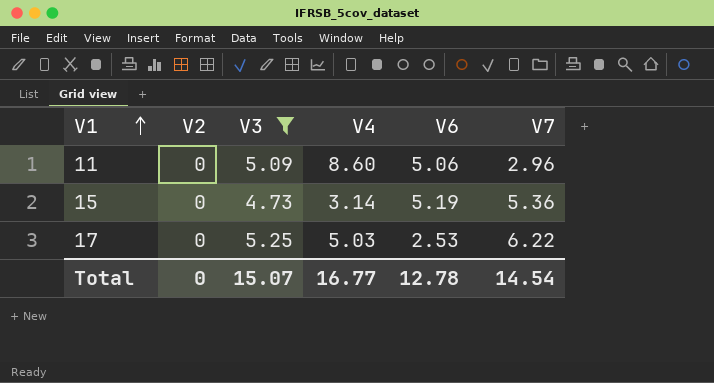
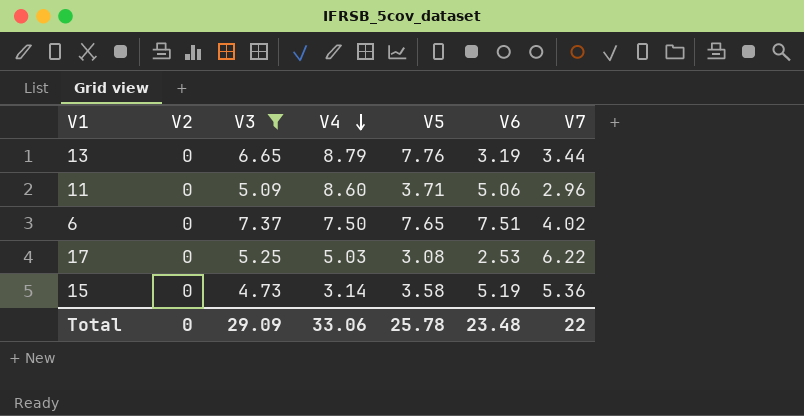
row order: V1 ascending -> V4 descending
column V5 | position: none -> 5
row 13: none -> 0 | 6.65 | 8.79 | 7.76 | 3.19 | 3.44
row 6: none -> 0 | 7.37 | 7.50 | 7.65 | 7.51 | 4.02
Total | V3: 15.07 -> 29.09
Total | V4: 16.77 -> 33.06
Total | V6: 12.78 -> 23.48
Total | V7: 14.54 -> 22

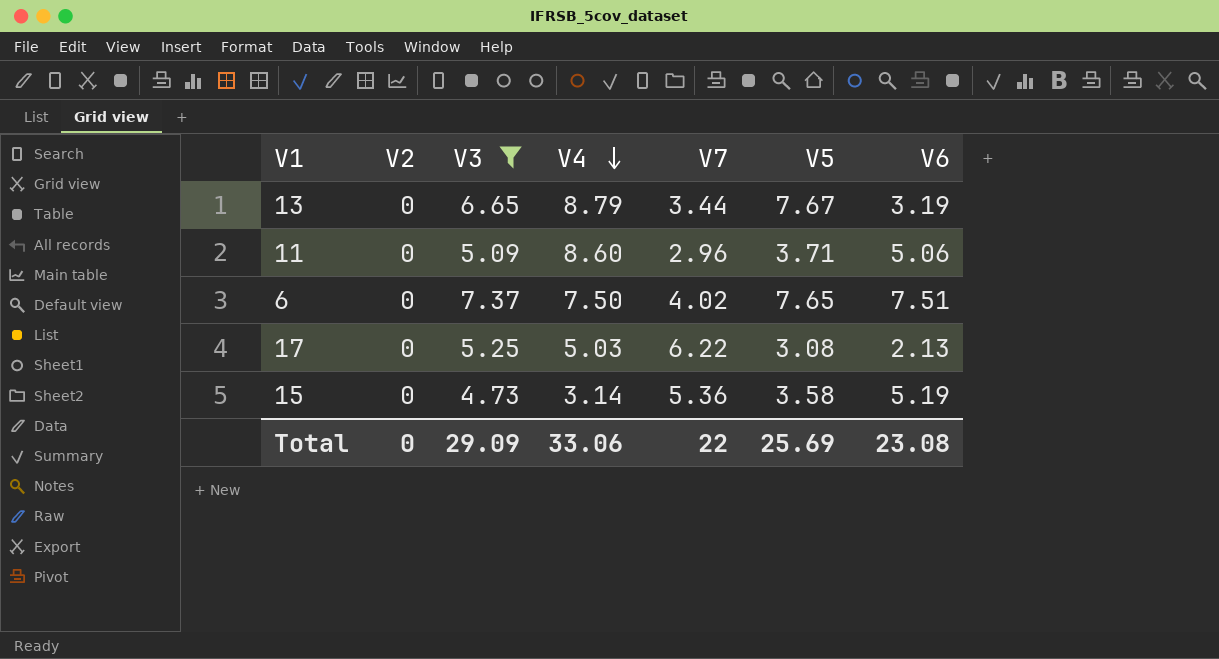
column V7 | position: 7 -> 5
13 | V5: 7.76 -> 7.67
17 | V6: 2.53 -> 2.13
Total | V5: 25.78 -> 25.69
Total | V6: 23.48 -> 23.08

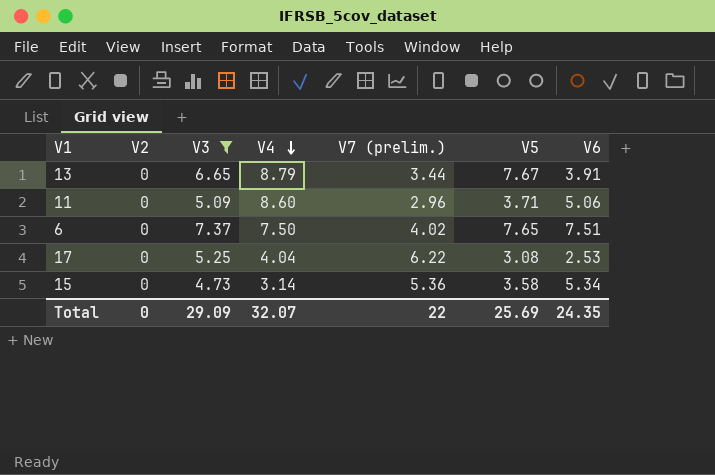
column name: V7 -> V7 (prelim.)
13 | V6: 3.19 -> 3.91
17 | V4: 5.03 -> 4.04
17 | V6: 2.13 -> 2.53
15 | V6: 5.19 -> 5.34
Total | V4: 33.06 -> 32.07
Total | V6: 23.08 -> 24.35

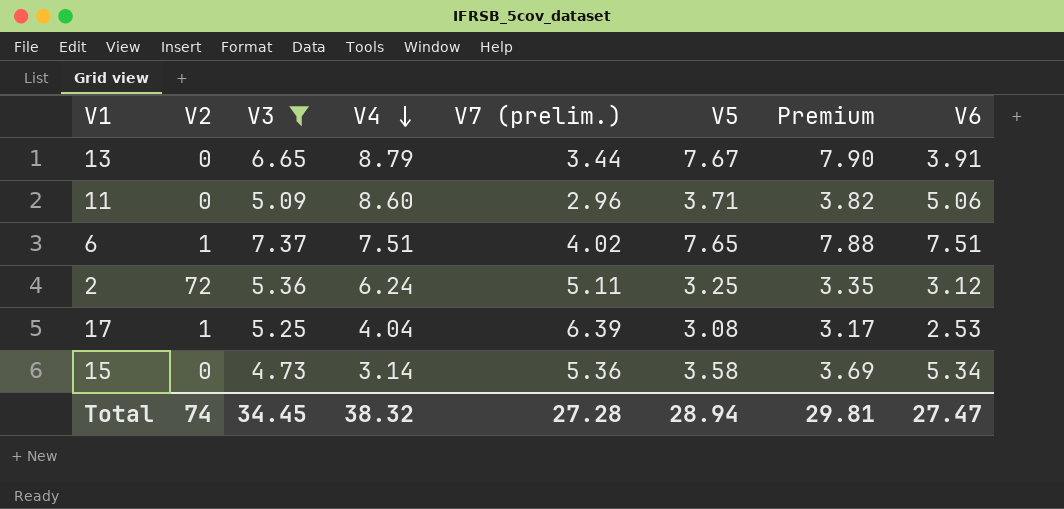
column Premium | formula: none -> [V5] * 1.03
6 | V2: 0 -> 1
6 | V4: 7.50 -> 7.51
row 2: none -> 72 | 5.36 | 6.24 | 5.11 | 3.25 | 3.35 | 3.12
17 | V2: 0 -> 1
17 | V7 (prelim.): 6.22 -> 6.39
Total | V2: 0 -> 74
Total | V3: 29.09 -> 34.45
Total | V4: 32.07 -> 38.32
Total | V7 (prelim.): 22 -> 27.28
Total | V5: 25.69 -> 28.94
Total | V6: 24.35 -> 27.47

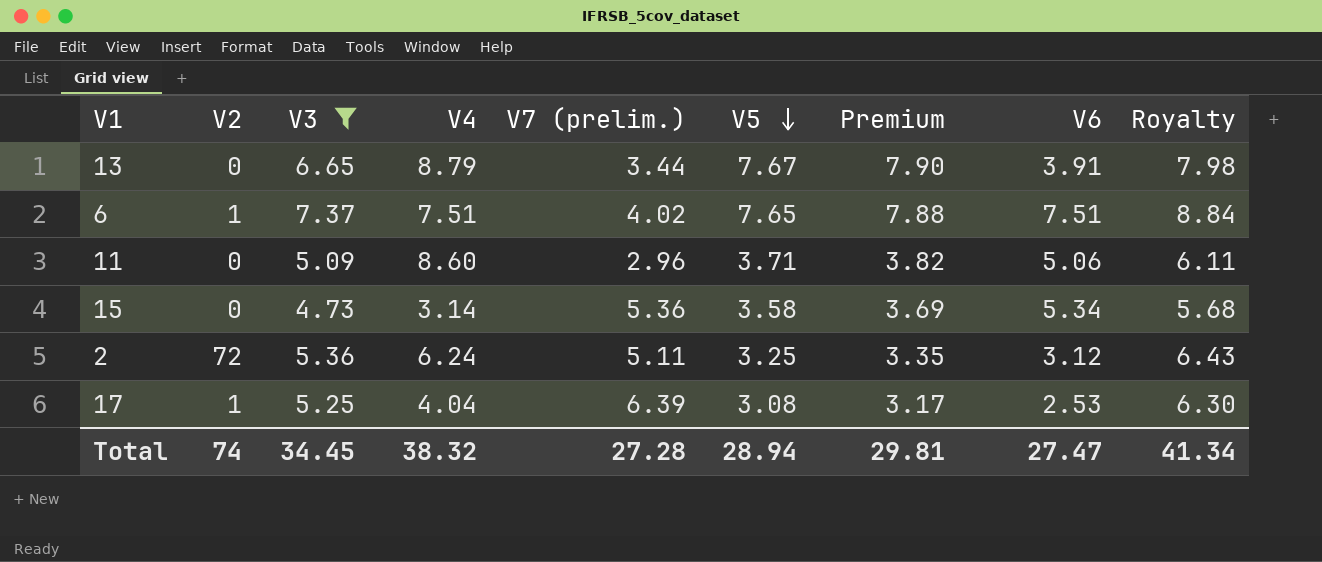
row order: V4 descending -> V5 descending
column Royalty | formula: none -> [V3] * 1.2

